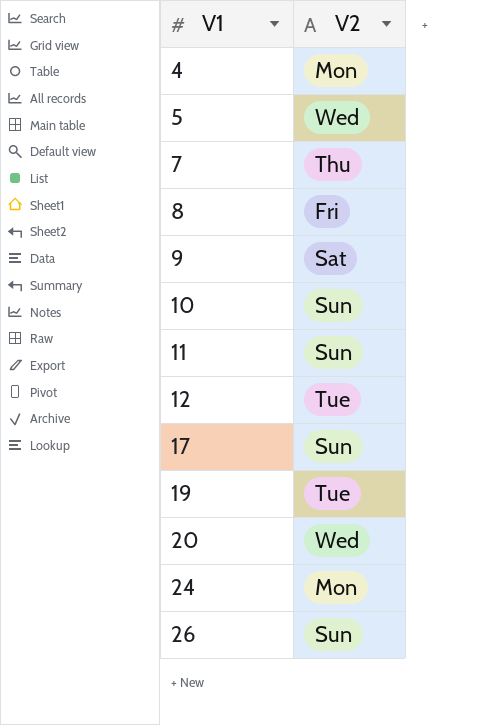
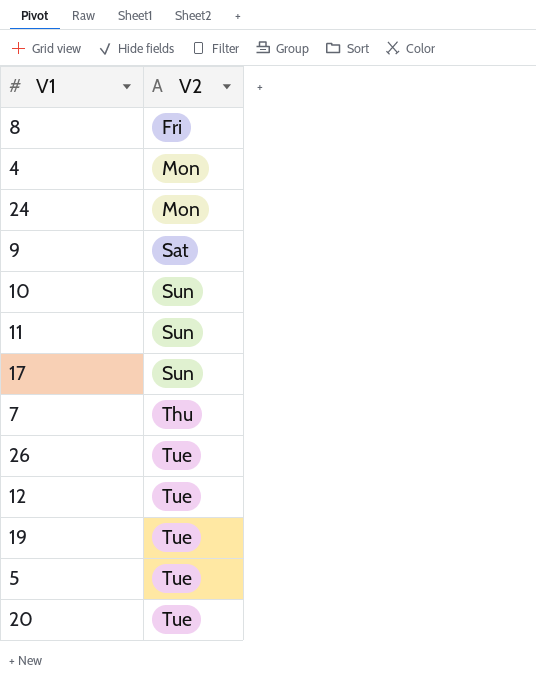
row order: V1 ascending -> V2 ascending
26 | V2: Sun -> Tue
5 | V2: Wed -> Tue
20 | V2: Wed -> Tue

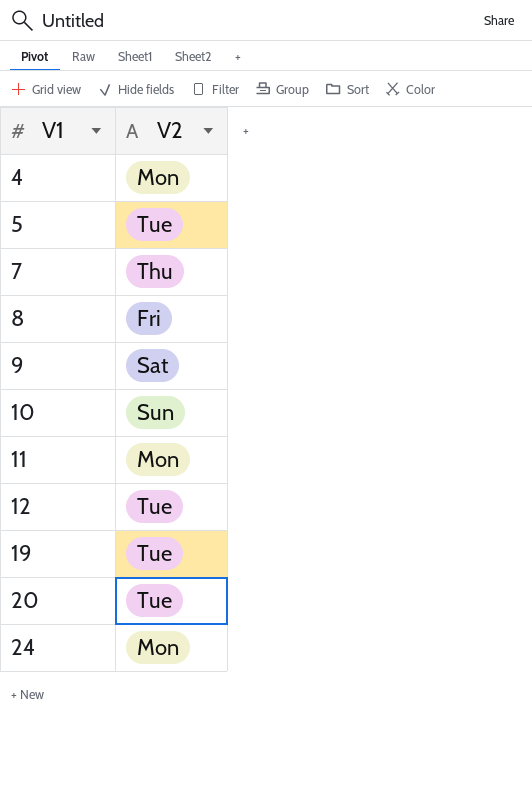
row order: V2 ascending -> V1 ascending
row 17: Sun -> none
row 26: Tue -> none
11 | V2: Sun -> Mon

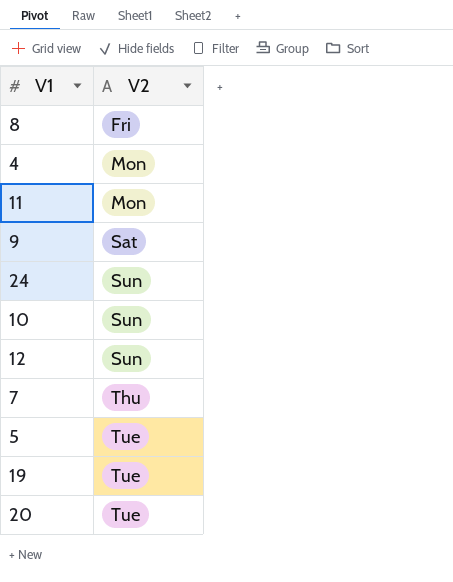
row order: V1 ascending -> V2 ascending
24 | V2: Mon -> Sun
12 | V2: Tue -> Sun

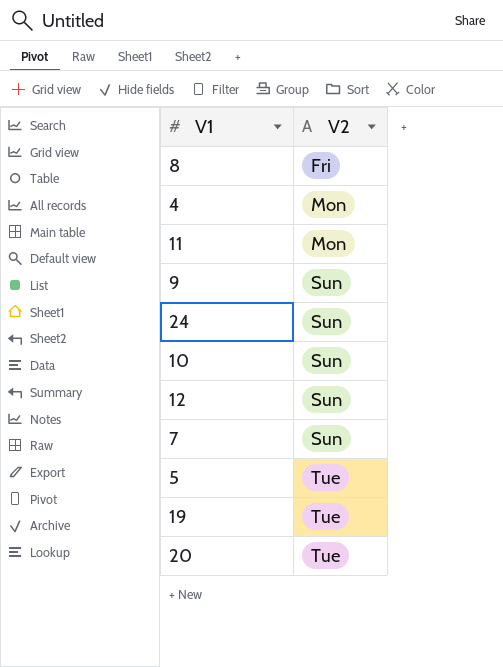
9 | V2: Sat -> Sun
7 | V2: Thu -> Sun

